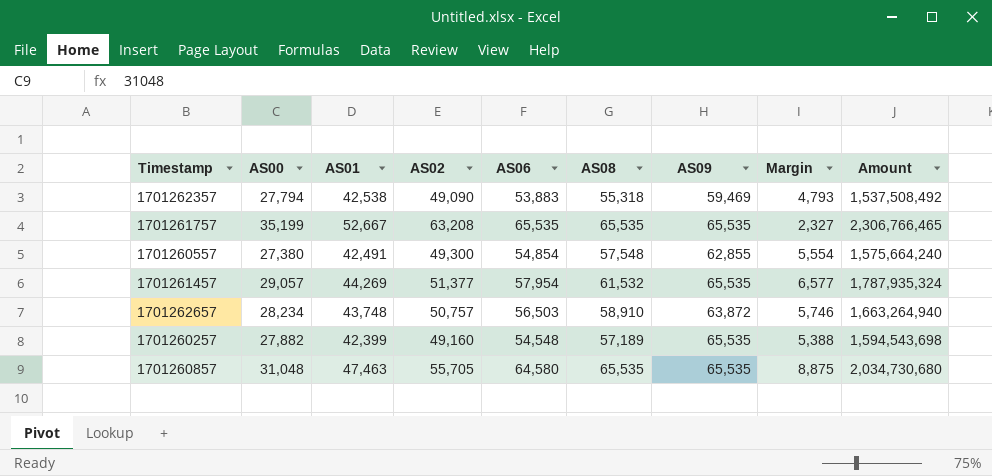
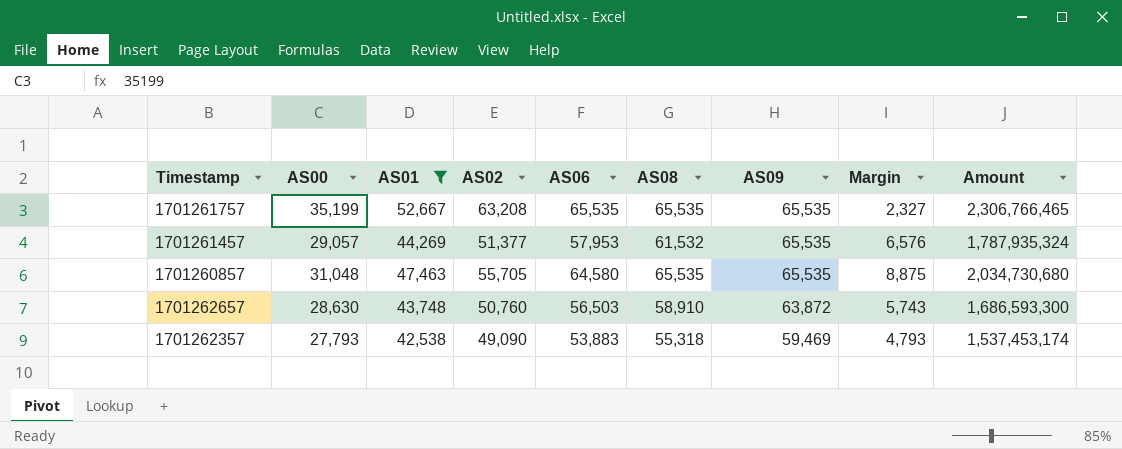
filter: none -> AS01 >= 42,538
row order: none -> AS09 descending
1701261457 | AS06: 57,954 -> 57,953
1701261457 | Margin: 6,577 -> 6,576
1701262657 | AS00: 28,234 -> 28,630
1701262657 | AS02: 50,757 -> 50,760
1701262657 | Margin: 5,746 -> 5,743
1701262657 | Amount: 1,663,264,940 -> 1,686,593,300
1701262357 | AS00: 27,794 -> 27,793
1701262357 | Amount: 1,537,508,492 -> 1,537,453,174

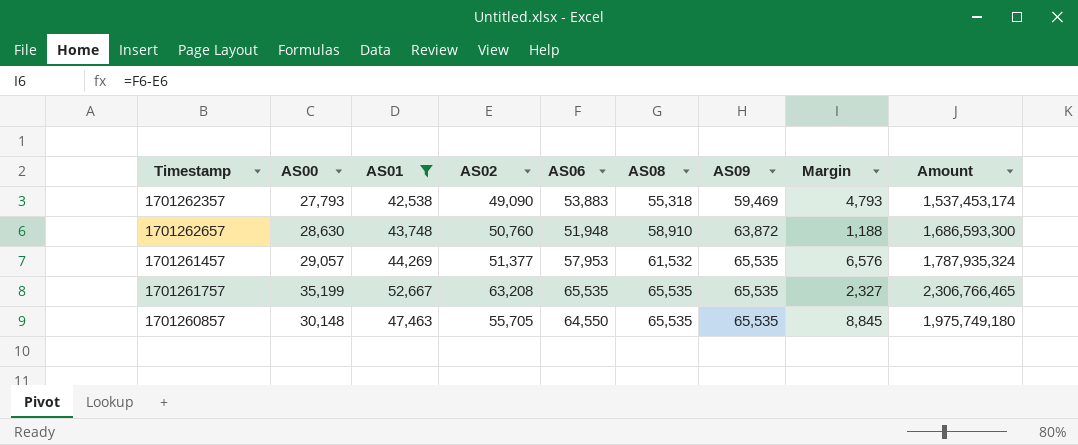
row order: AS09 descending -> AS08 ascending
1701262657 | AS06: 56,503 -> 51,948
1701262657 | Margin: 5,743 -> 1,188
1701260857 | AS00: 31,048 -> 30,148
1701260857 | AS06: 64,580 -> 64,550
1701260857 | Margin: 8,875 -> 8,845
1701260857 | Amount: 2,034,730,680 -> 1,975,749,180

